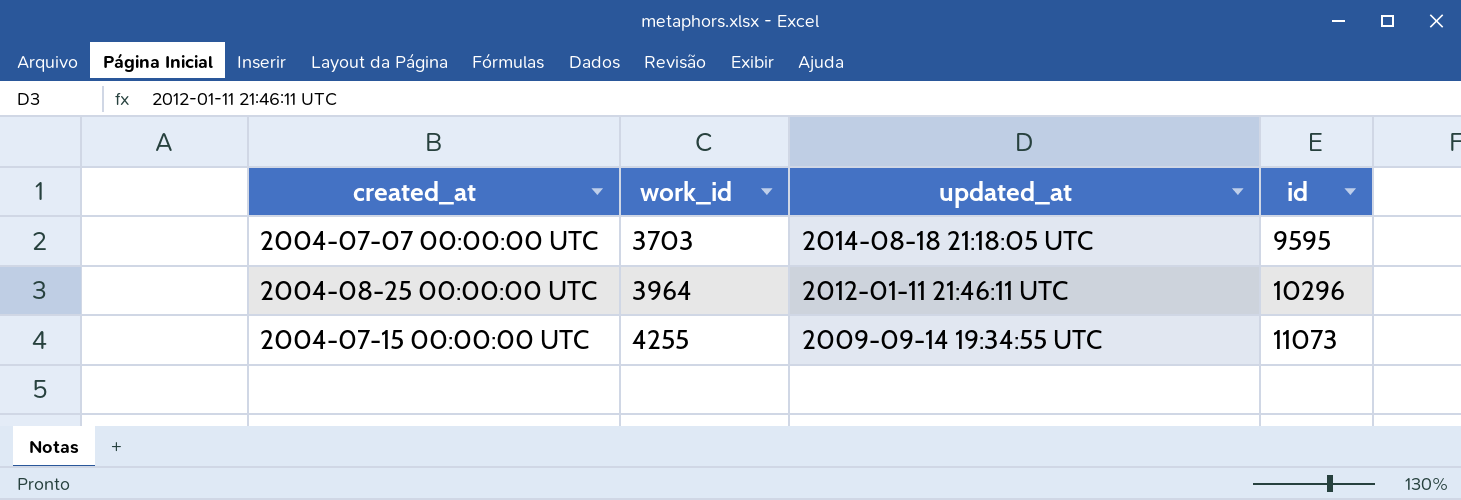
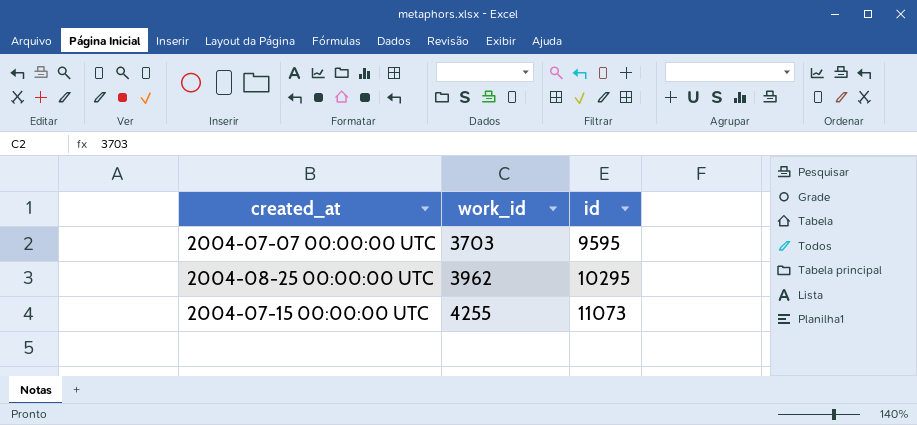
column updated_at | position: 3 -> none
2004-08-25 00:00:00 UTC | work_id: 3964 -> 3962
2004-08-25 00:00:00 UTC | id: 10296 -> 10295

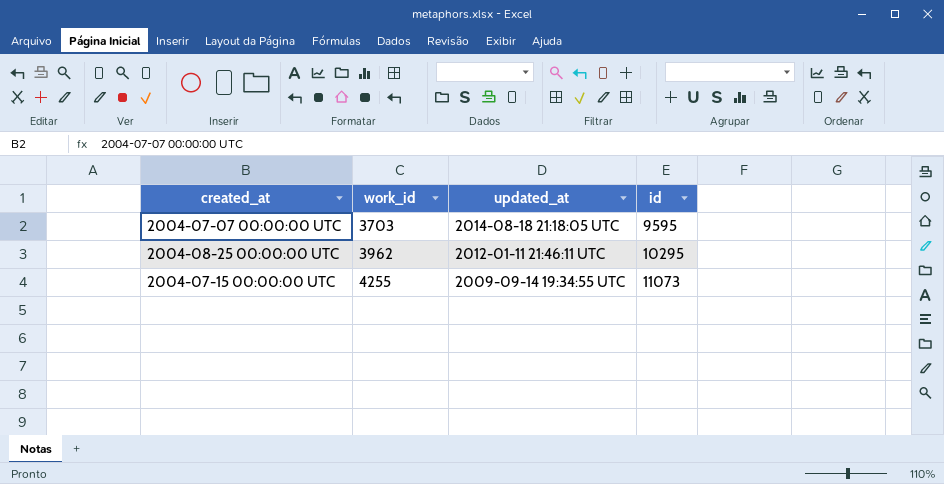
column updated_at | position: none -> 3

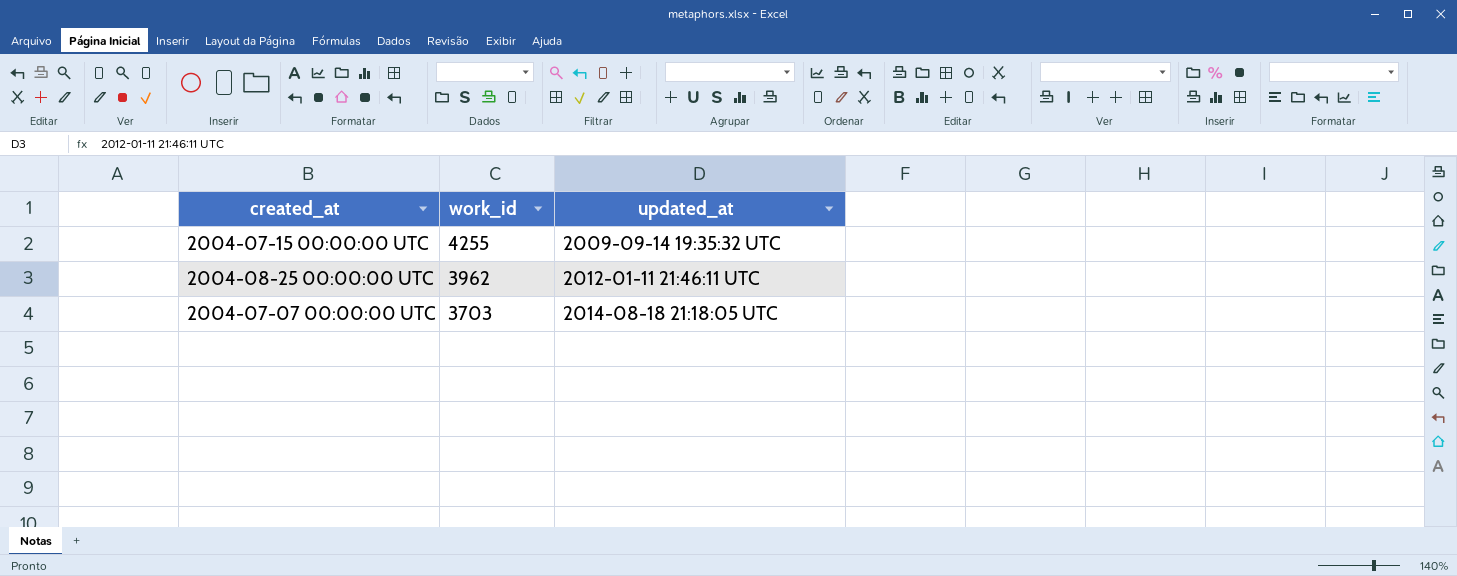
row order: work_id ascending -> work_id descending
column id | position: 4 -> none
2004-07-15 00:00:00 UTC | updated_at: 2009-09-14 19:34:55 UTC -> 2009-09-14 19:35:32 UTC

